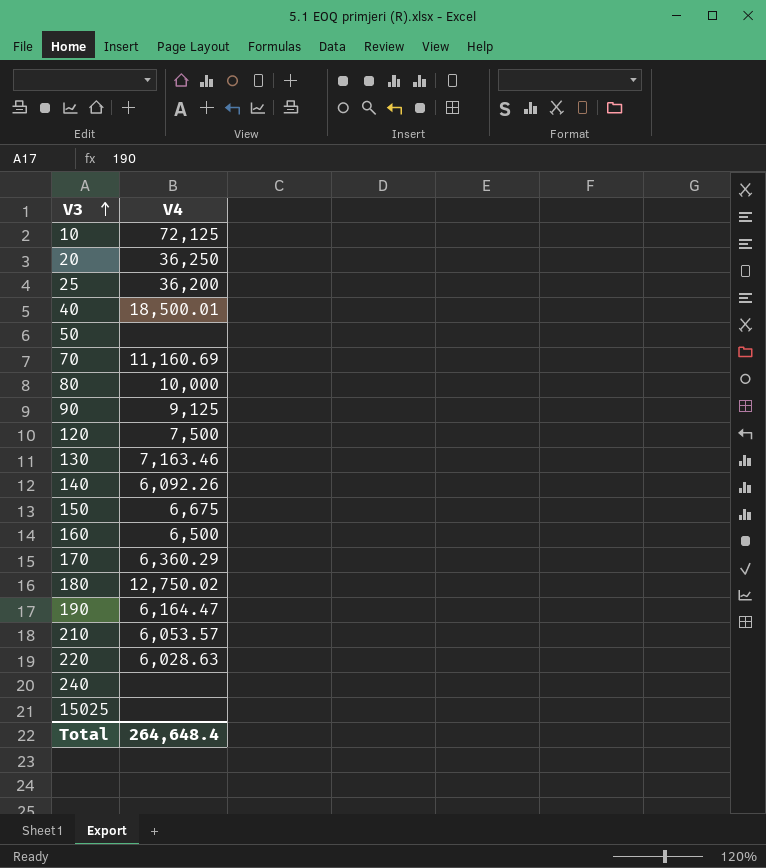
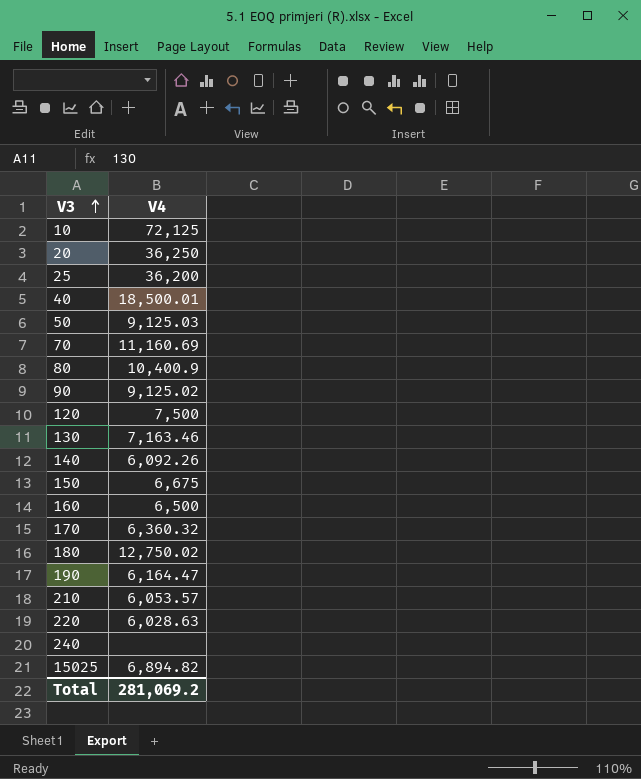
50 | V4: none -> 9,125.03
80 | V4: 10,000 -> 10,400.9
90 | V4: 9,125 -> 9,125.02
170 | V4: 6,360.29 -> 6,360.32
15025 | V4: none -> 6,894.82
Total | V4: 264,648.4 -> 281,069.2

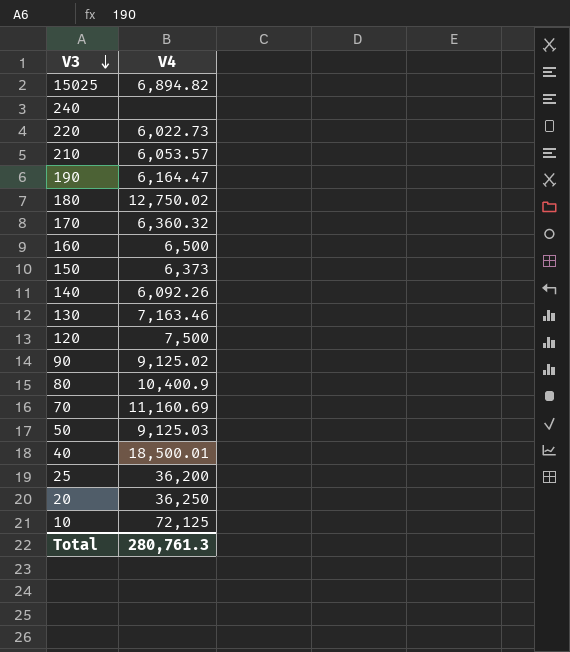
row order: V3 ascending -> V3 descending
220 | V4: 6,028.63 -> 6,022.73
150 | V4: 6,675 -> 6,373
Total | V4: 281,069.2 -> 280,761.3

